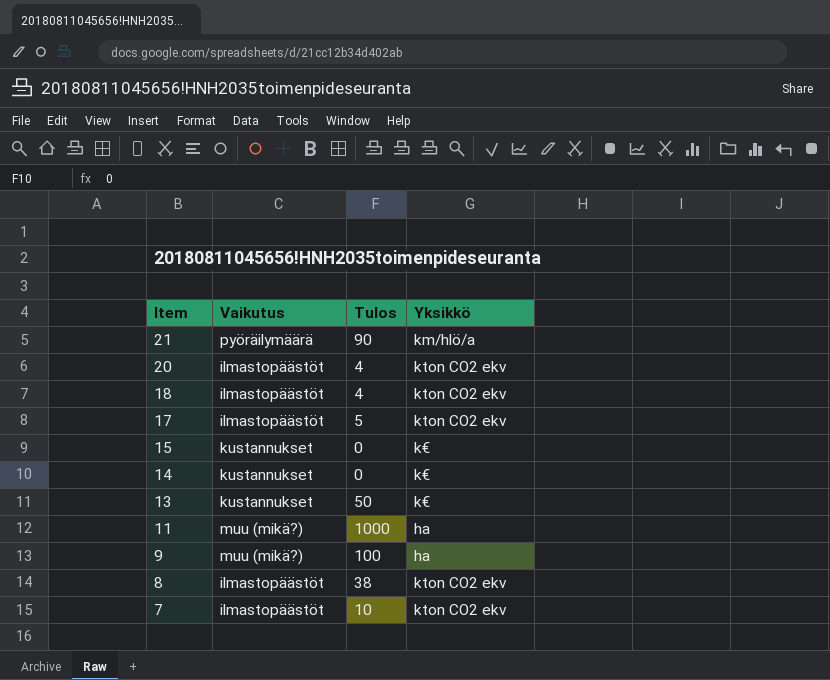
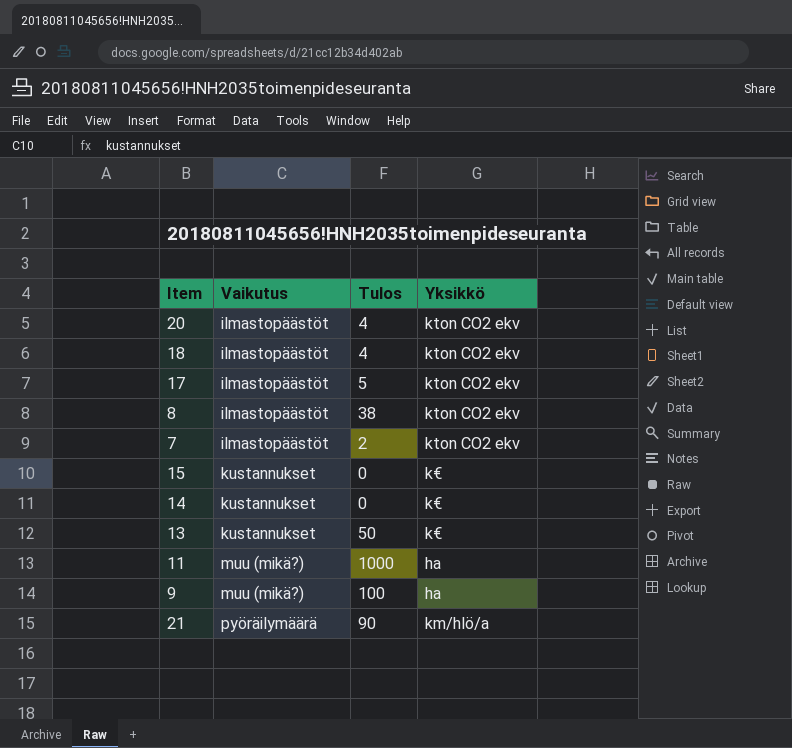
row order: Item descending -> Vaikutus ascending
7 | Tulos: 10 -> 2

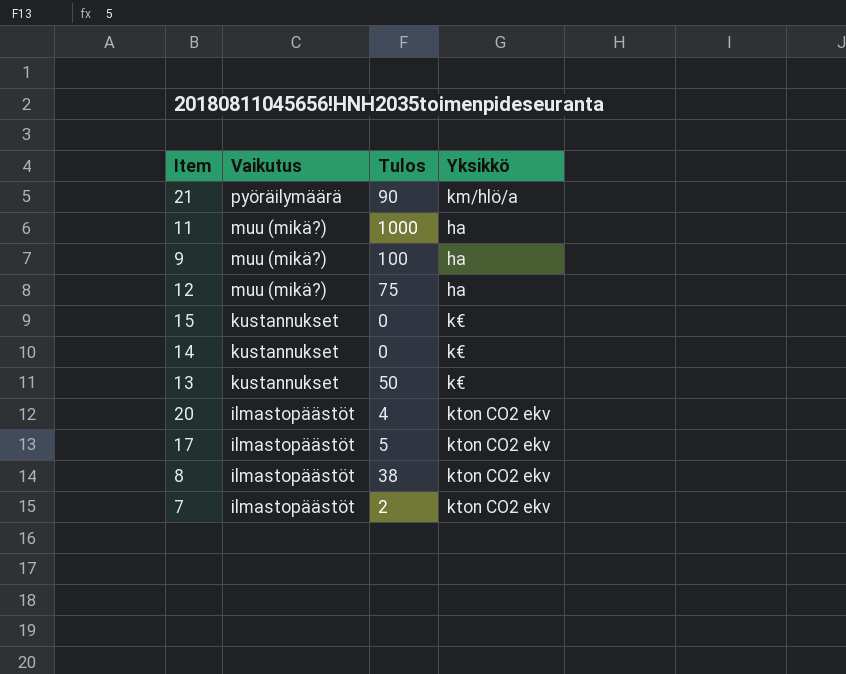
row order: Vaikutus ascending -> Vaikutus descending
row 18: ilmastopäästöt | 4 | kton CO2 ekv -> none
row 12: none -> muu (mikä?) | 75 | ha

